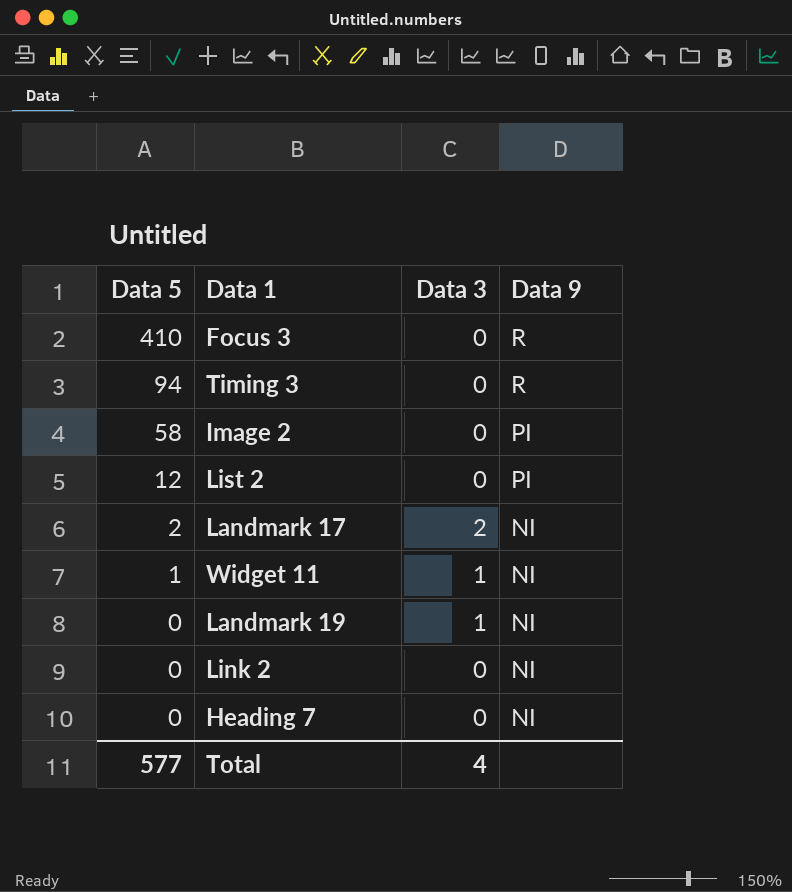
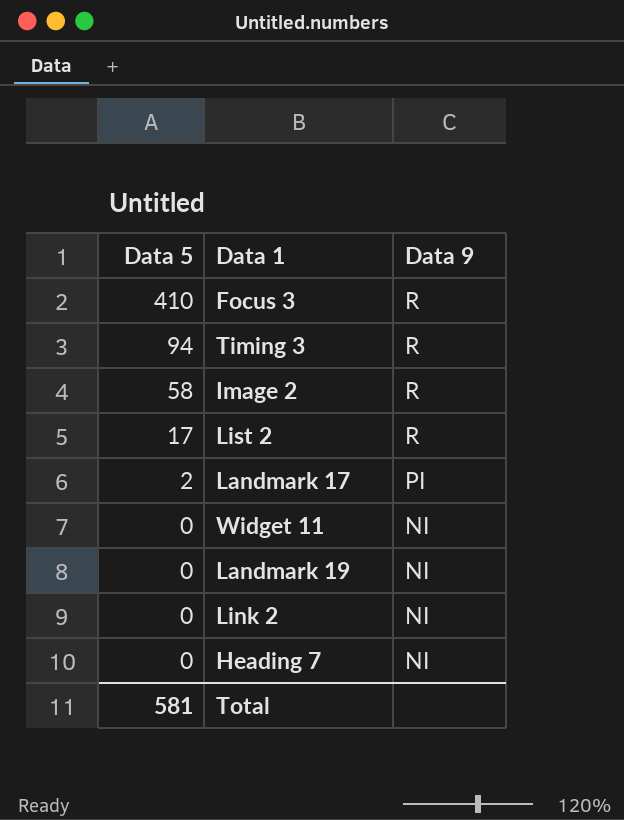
column Data 3 | position: 3 -> none
Image 2 | Data 9: PI -> R
List 2 | Data 5: 12 -> 17
List 2 | Data 9: PI -> R
Landmark 17 | Data 9: NI -> PI
Widget 11 | Data 5: 1 -> 0
Total | Data 5: 577 -> 581

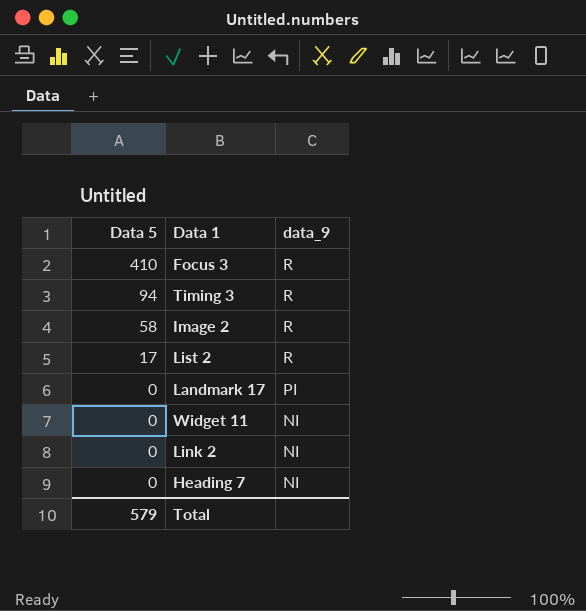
column name: Data 9 -> data_9
row Landmark 19: 0 | NI -> none
Landmark 17 | Data 5: 2 -> 0
Total | Data 5: 581 -> 579

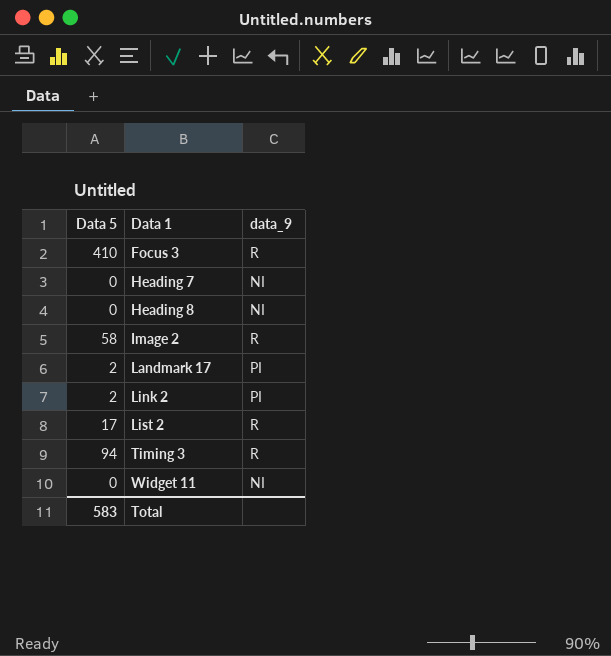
row order: Data 5 descending -> Data 1 ascending
row Heading 8: none -> 0 | NI
Landmark 17 | Data 5: 0 -> 2
Link 2 | Data 5: 0 -> 2
Link 2 | data_9: NI -> PI
Total | Data 5: 579 -> 583

